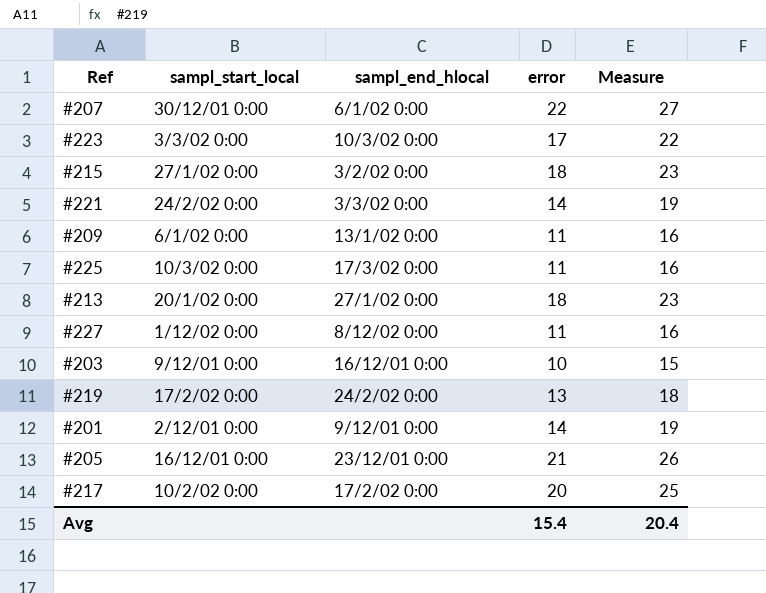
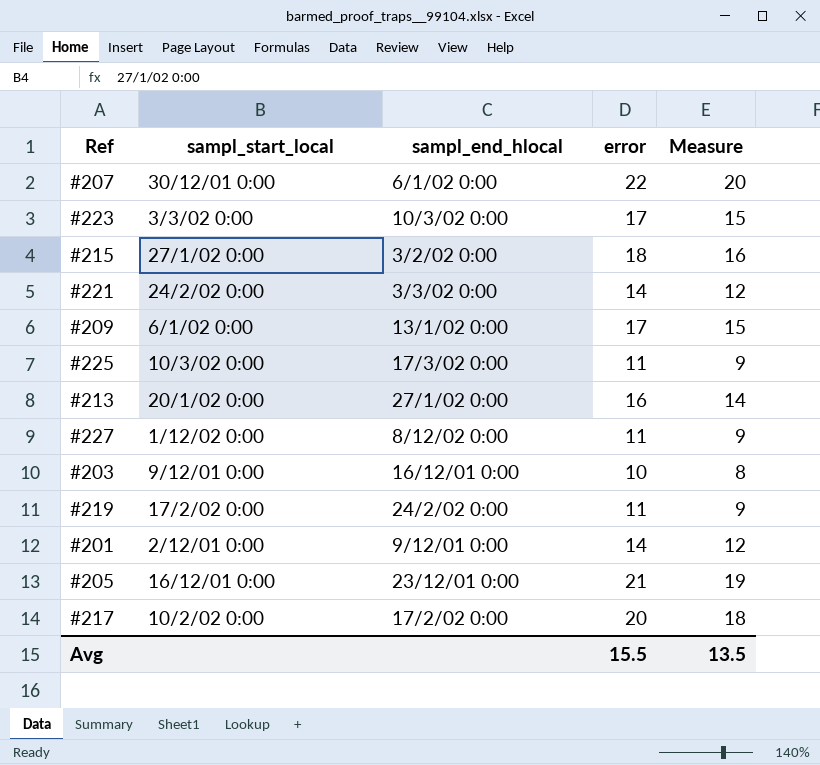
column Measure | formula: [error] + 5 -> [error] - 2
#209 | error: 11 -> 17
#213 | error: 18 -> 16
#219 | error: 13 -> 11
Avg | error: 15.4 -> 15.5
Avg | Measure: 20.4 -> 13.5

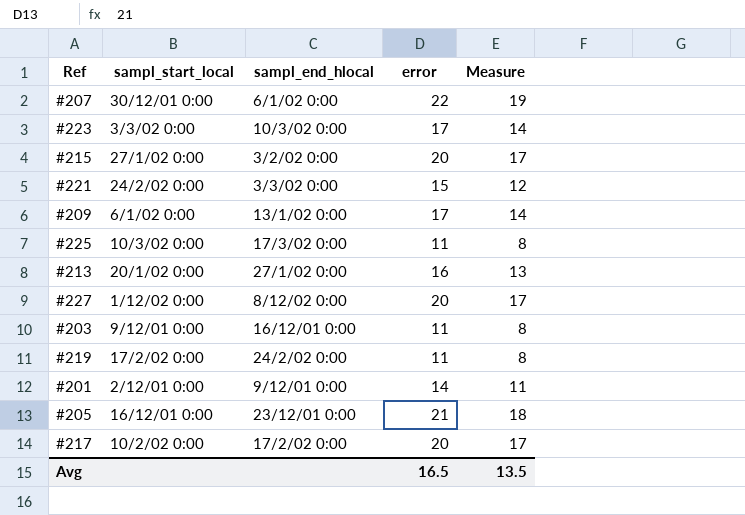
column Measure | formula: [error] - 2 -> [error] - 3
#215 | error: 18 -> 20
#221 | error: 14 -> 15
#227 | error: 11 -> 20
#203 | error: 10 -> 11
Avg | error: 15.5 -> 16.5

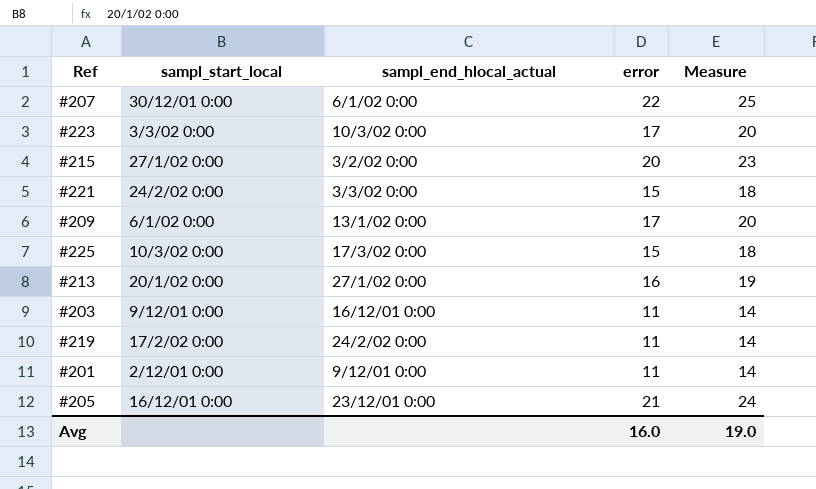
column name: sampl_end_hlocal -> sampl_end_hlocal_actual
column Measure | formula: [error] - 3 -> [error] + 3
row #227: 1/12/02 0:00 | 8/12/02 0:00 | 20 | 17 -> none
row #217: 10/2/02 0:00 | 17/2/02 0:00 | 20 | 17 -> none
#225 | error: 11 -> 15
#201 | error: 14 -> 11
Avg | error: 16.5 -> 16.0
Avg | Measure: 13.5 -> 19.0

